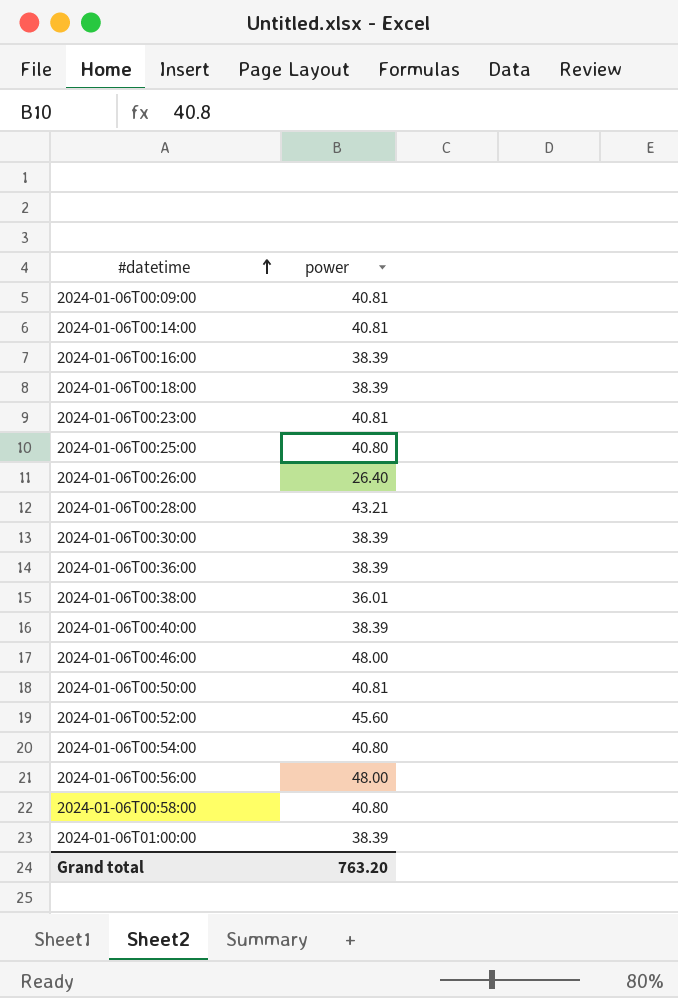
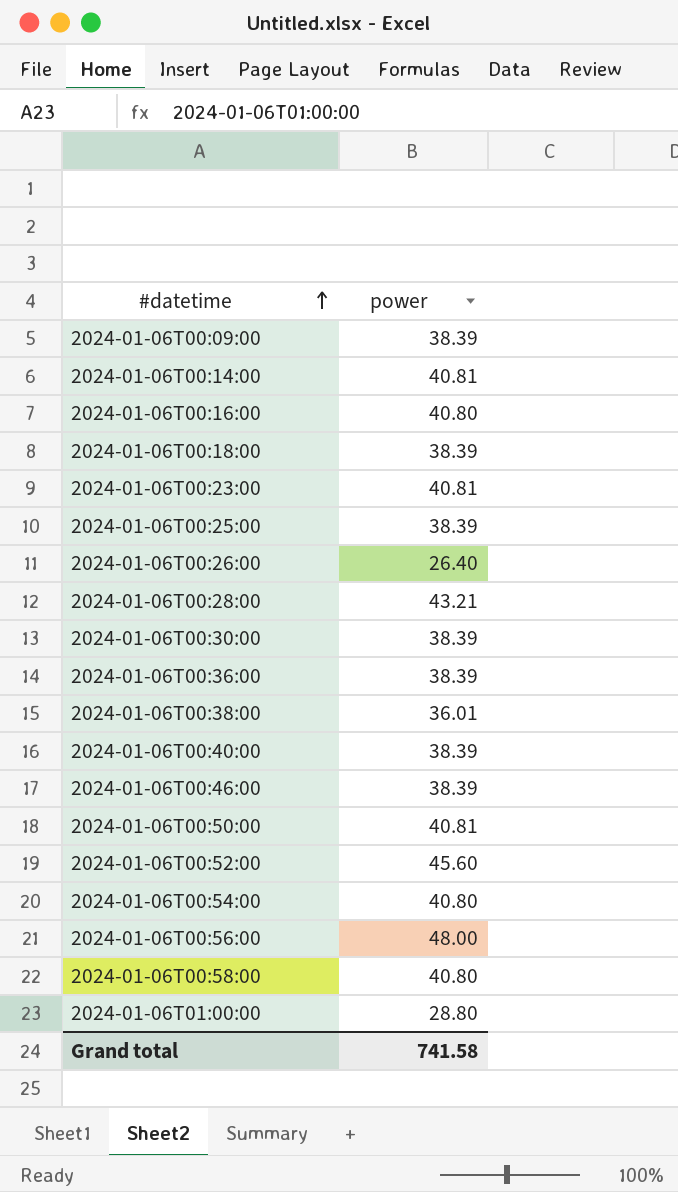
2024-01-06T00:09:00 | power: 40.81 -> 38.39
2024-01-06T00:16:00 | power: 38.39 -> 40.80
2024-01-06T00:25:00 | power: 40.80 -> 38.39
2024-01-06T00:46:00 | power: 48.00 -> 38.39
2024-01-06T01:00:00 | power: 38.39 -> 28.80
Grand total | power: 763.20 -> 741.58

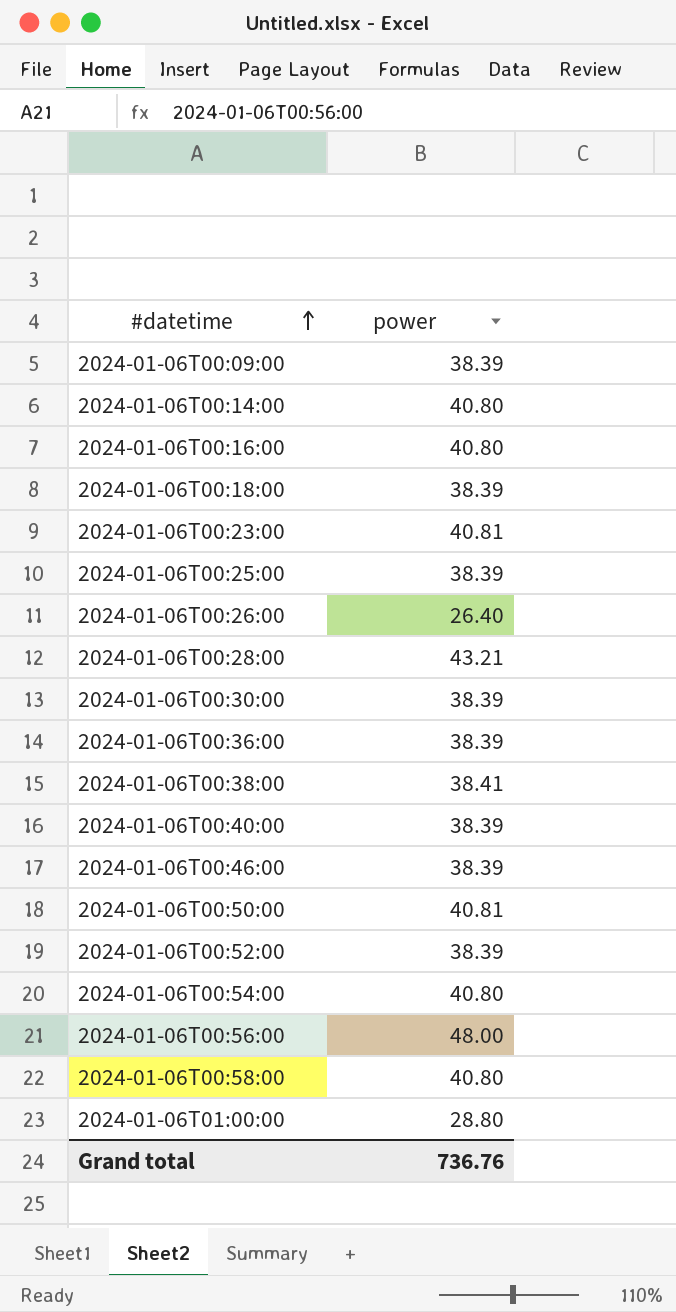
2024-01-06T00:14:00 | power: 40.81 -> 40.80
2024-01-06T00:38:00 | power: 36.01 -> 38.41
2024-01-06T00:52:00 | power: 45.60 -> 38.39
Grand total | power: 741.58 -> 736.76

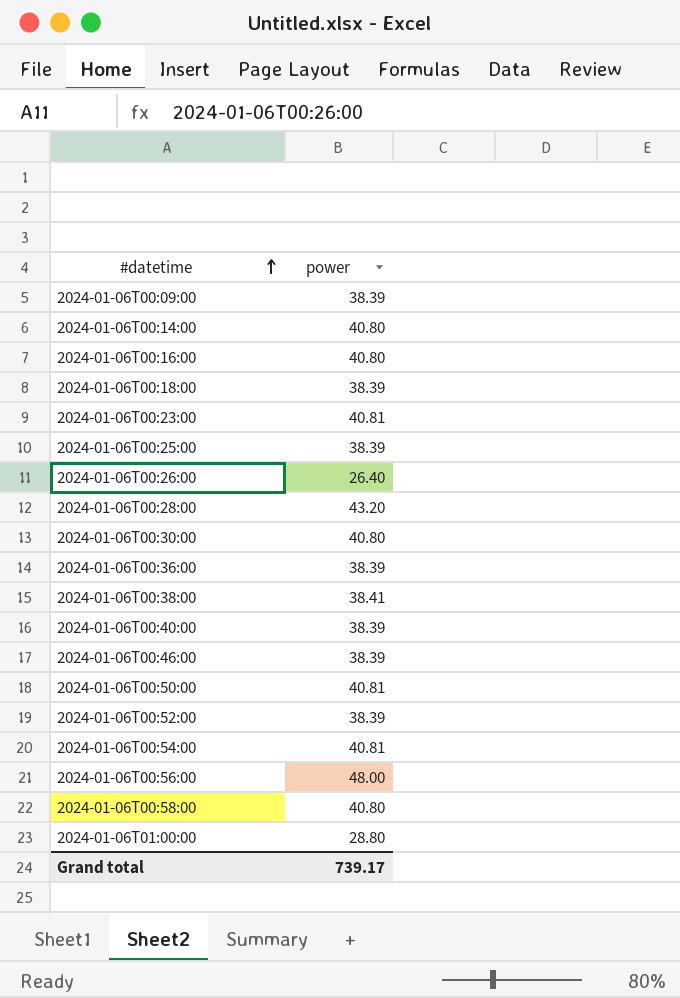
2024-01-06T00:28:00 | power: 43.21 -> 43.20
2024-01-06T00:30:00 | power: 38.39 -> 40.80
2024-01-06T00:54:00 | power: 40.80 -> 40.81
Grand total | power: 736.76 -> 739.17

